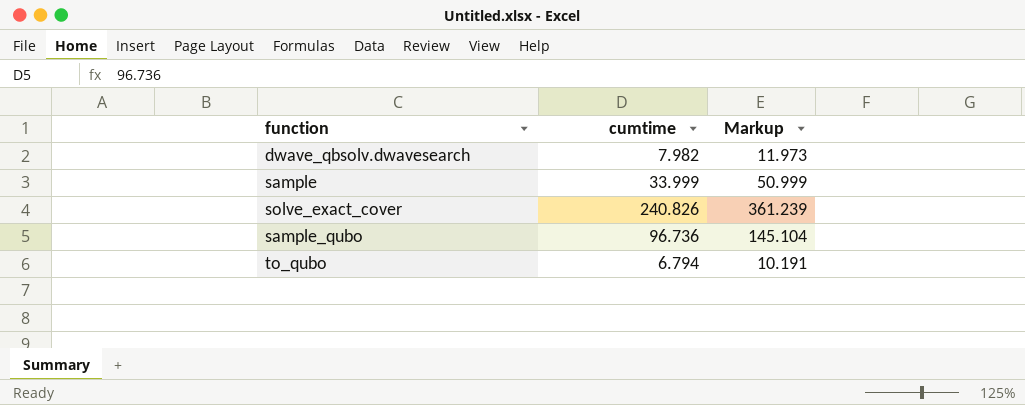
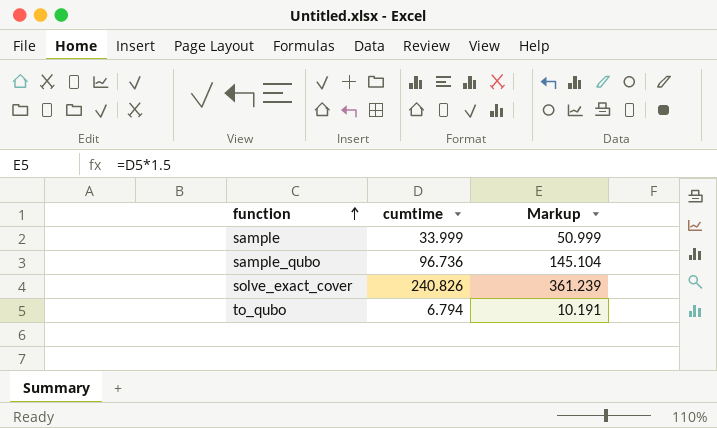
row order: none -> function ascending
row dwave_qbsolv.dwavesearch: 7.982 | 11.973 -> none

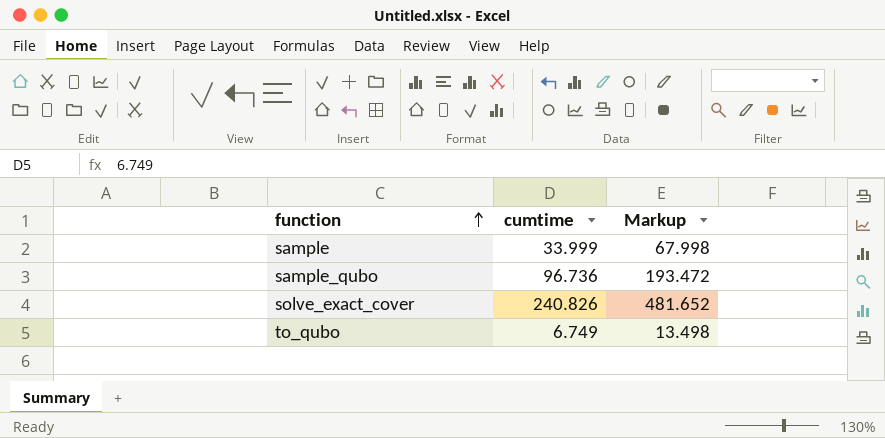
column Markup | formula: [cumtime] * 1.5 -> [cumtime] * 2
to_qubo | cumtime: 6.794 -> 6.749

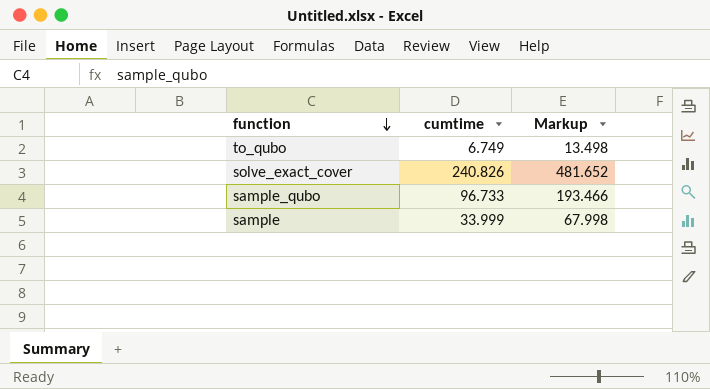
row order: function ascending -> function descending
sample_qubo | cumtime: 96.736 -> 96.733
sample_qubo | Markup: 193.472 -> 193.466

